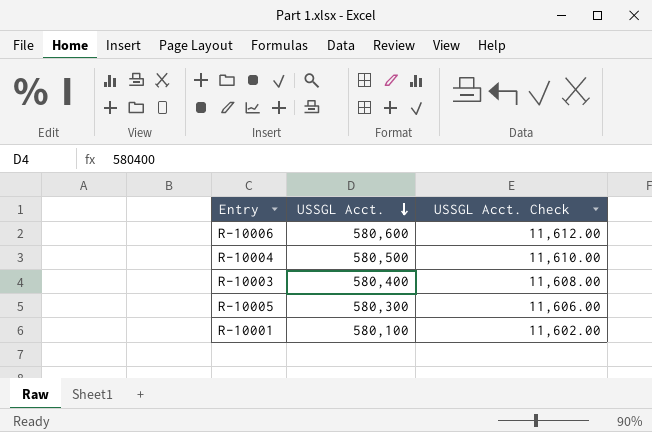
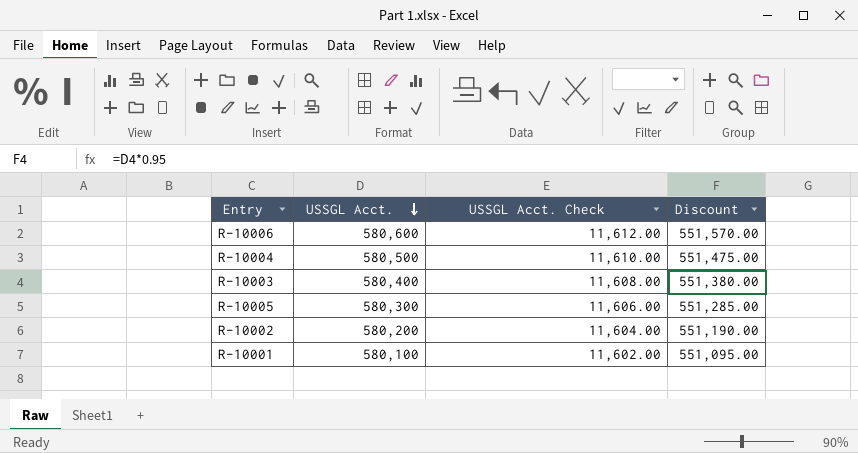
column Discount | formula: none -> [USSGL Acct.] * 0.95
row R-10002: none -> 580,200 | 11,604.00 | 551,190.00

